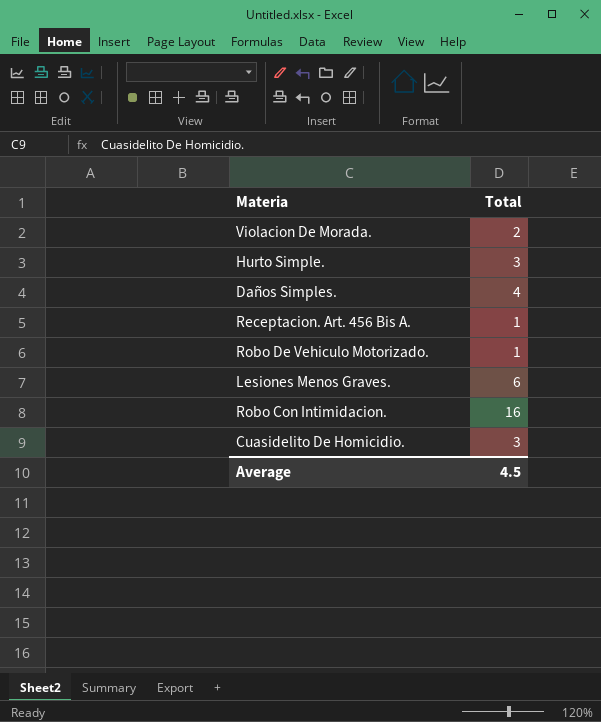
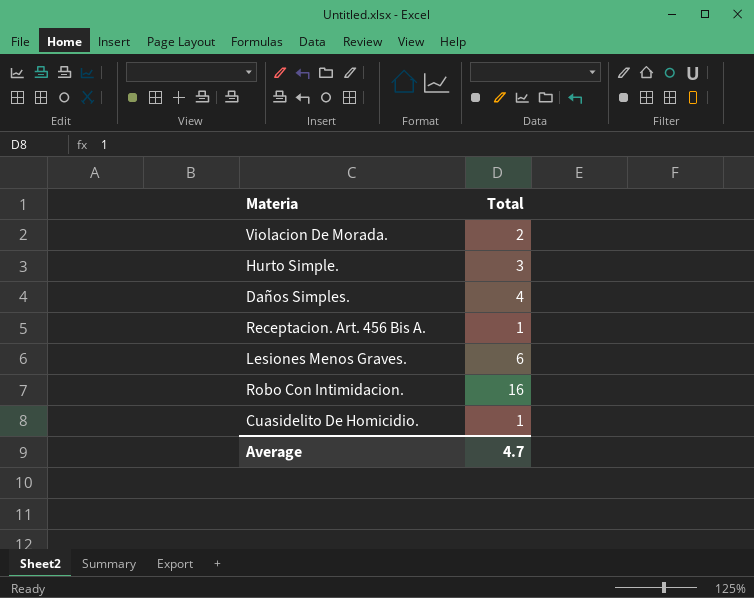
row Robo De Vehiculo Motorizado.: 1 -> none
Cuasidelito De Homicidio. | Total: 3 -> 1
Average | Total: 4.5 -> 4.7

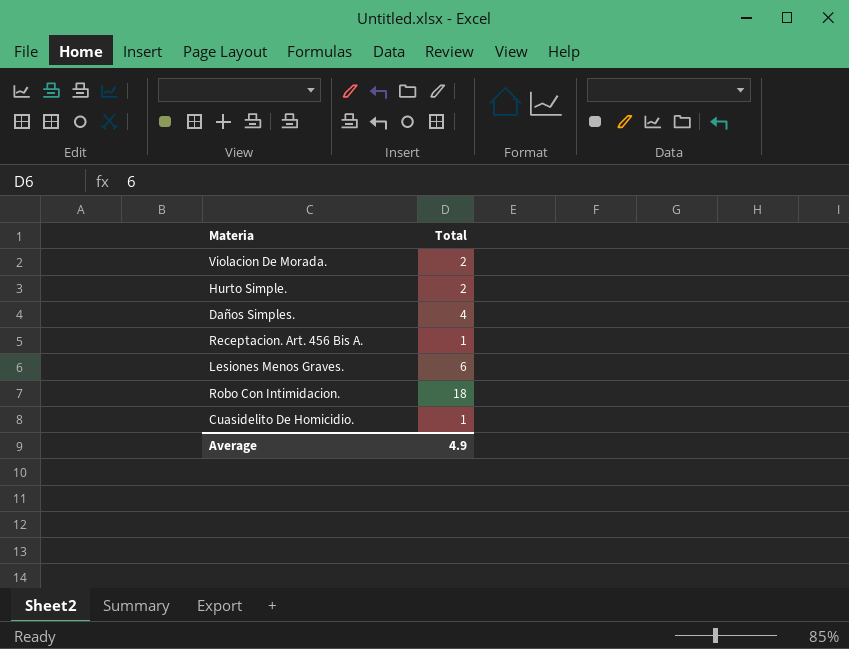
Hurto Simple. | Total: 3 -> 2
Robo Con Intimidacion. | Total: 16 -> 18
Average | Total: 4.7 -> 4.9

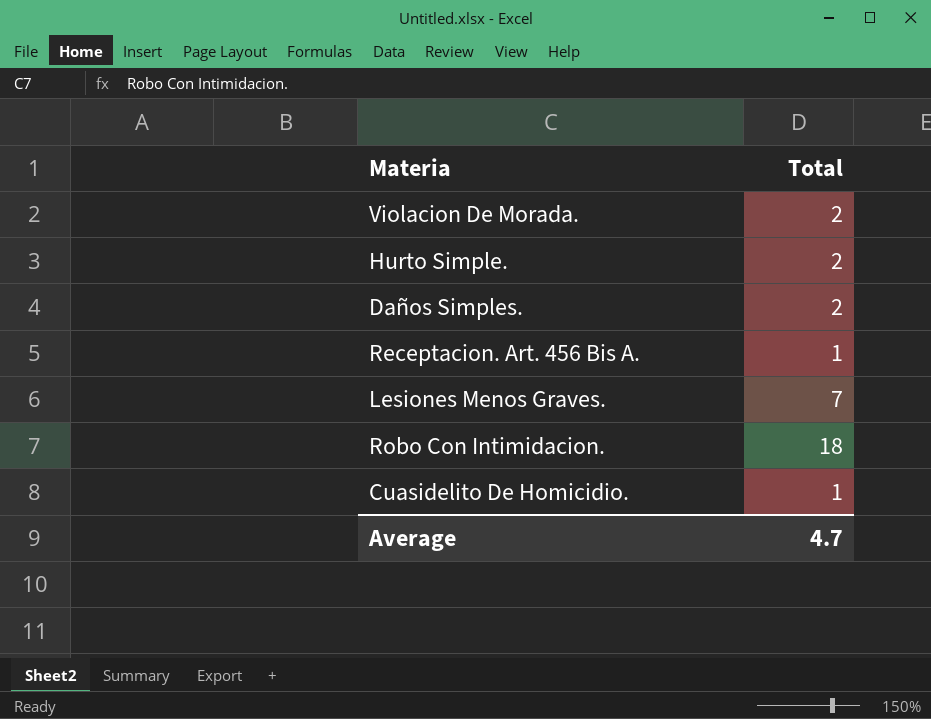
Daños Simples. | Total: 4 -> 2
Lesiones Menos Graves. | Total: 6 -> 7
Average | Total: 4.9 -> 4.7

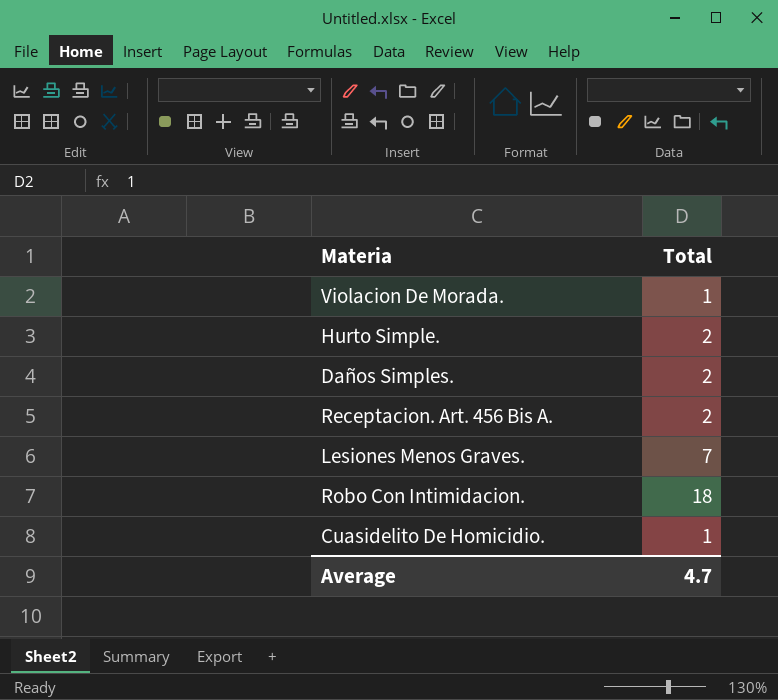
Violacion De Morada. | Total: 2 -> 1
Receptacion. Art. 456 Bis A. | Total: 1 -> 2

